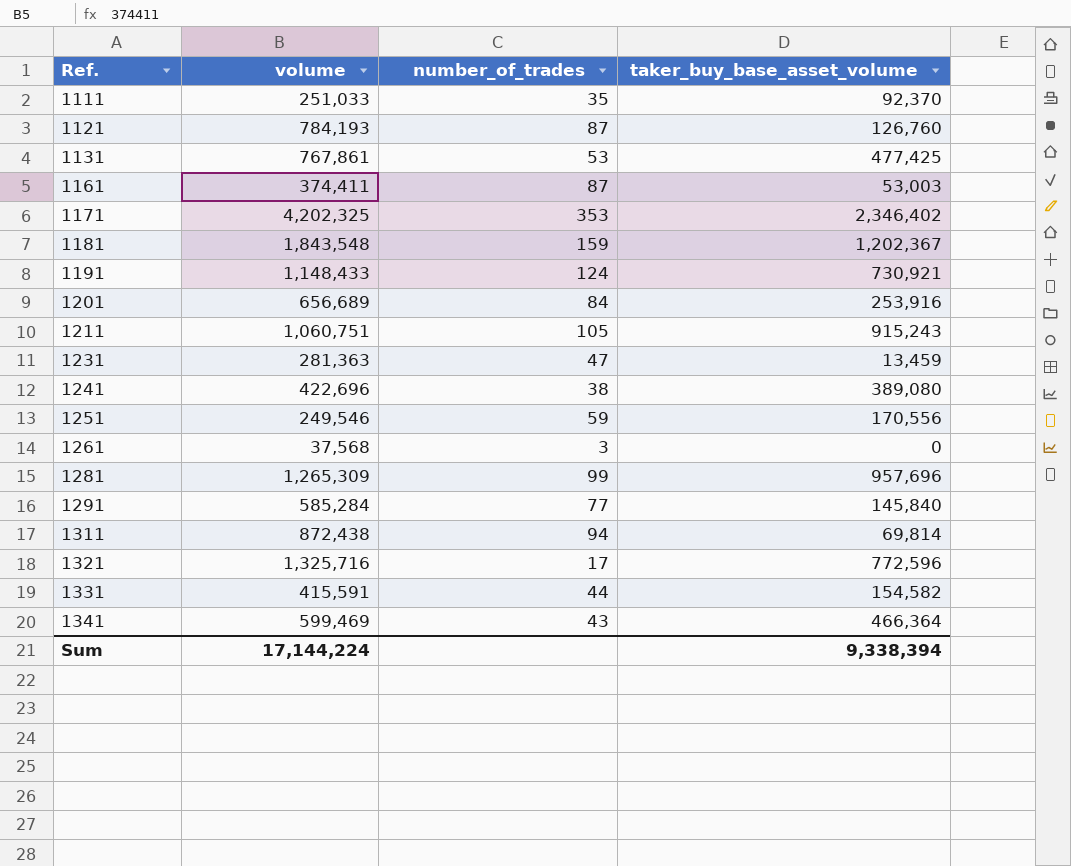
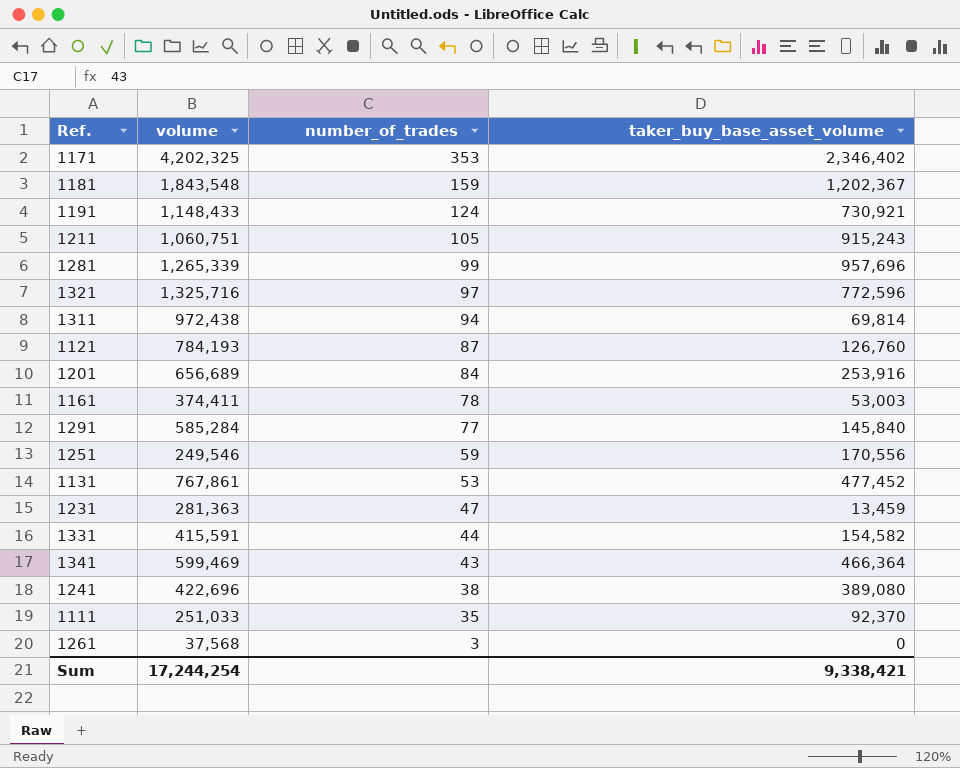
row order: Ref. ascending -> number_of_trades descending
1281 | volume: 1,265,309 -> 1,265,339
1321 | number_of_trades: 17 -> 97
1311 | volume: 872,438 -> 972,438
1161 | number_of_trades: 87 -> 78
1131 | taker_buy_base_asset_volume: 477,425 -> 477,452
Sum | volume: 17,144,224 -> 17,244,254
Sum | taker_buy_base_asset_volume: 9,338,394 -> 9,338,421

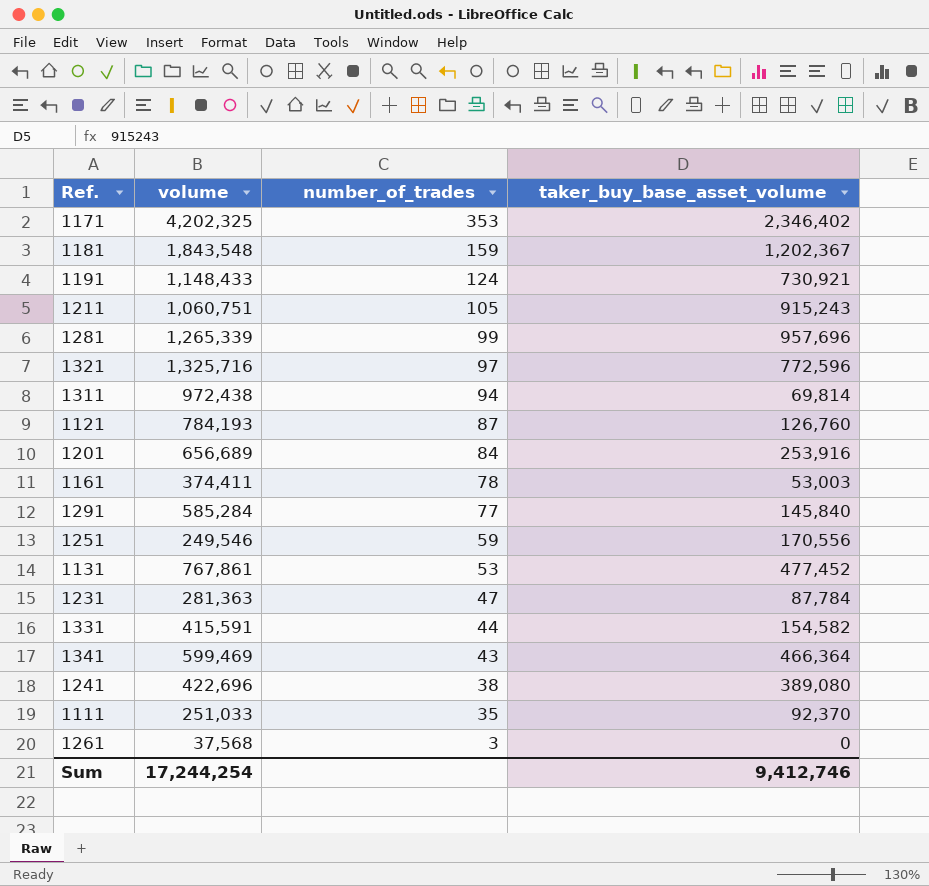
1231 | taker_buy_base_asset_volume: 13,459 -> 87,784
Sum | taker_buy_base_asset_volume: 9,338,421 -> 9,412,746

